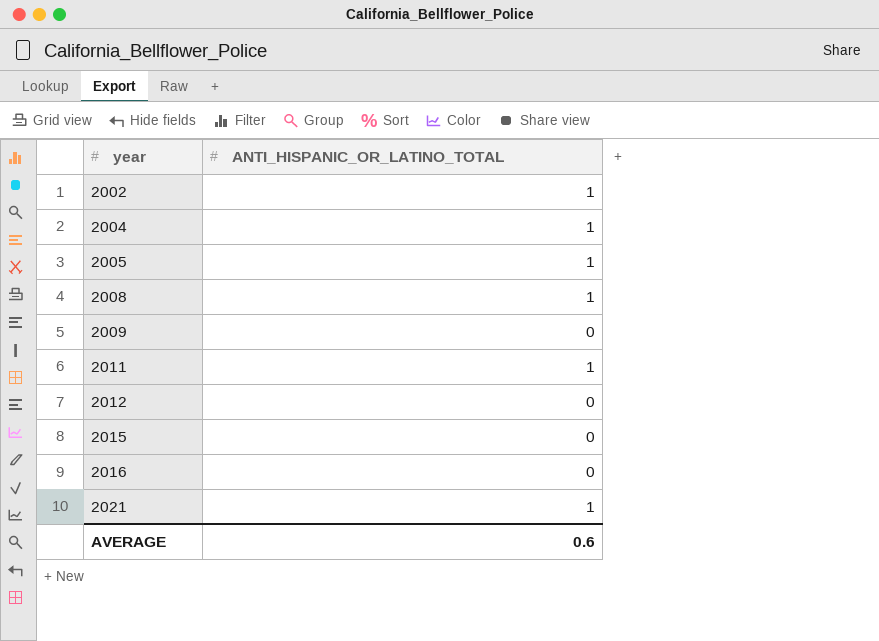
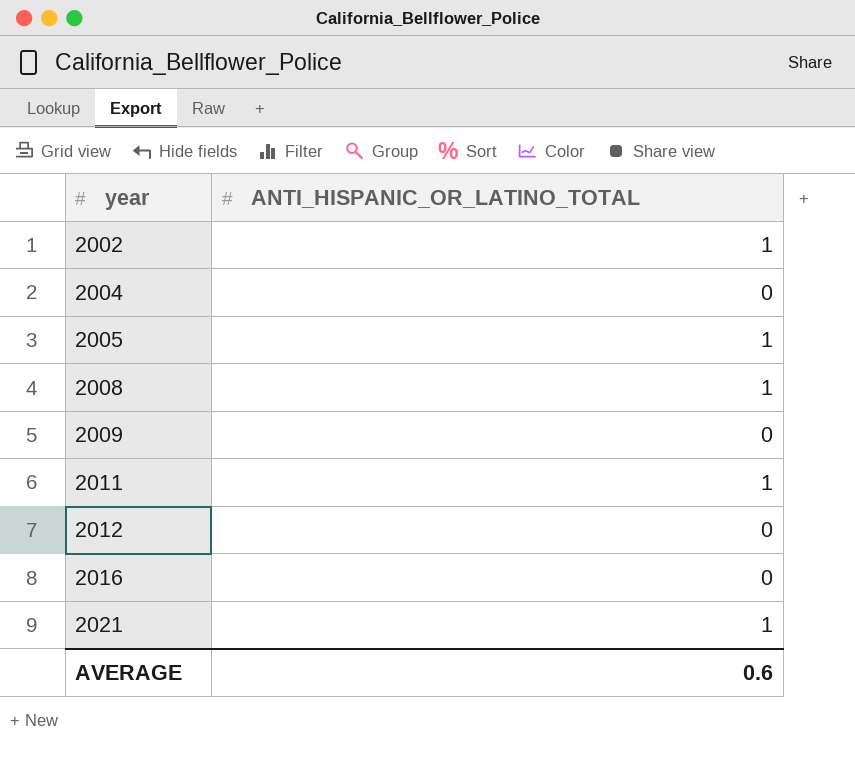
row 2015: 0 -> none
2004 | ANTI_HISPANIC_OR_LATINO_TOTAL: 1 -> 0

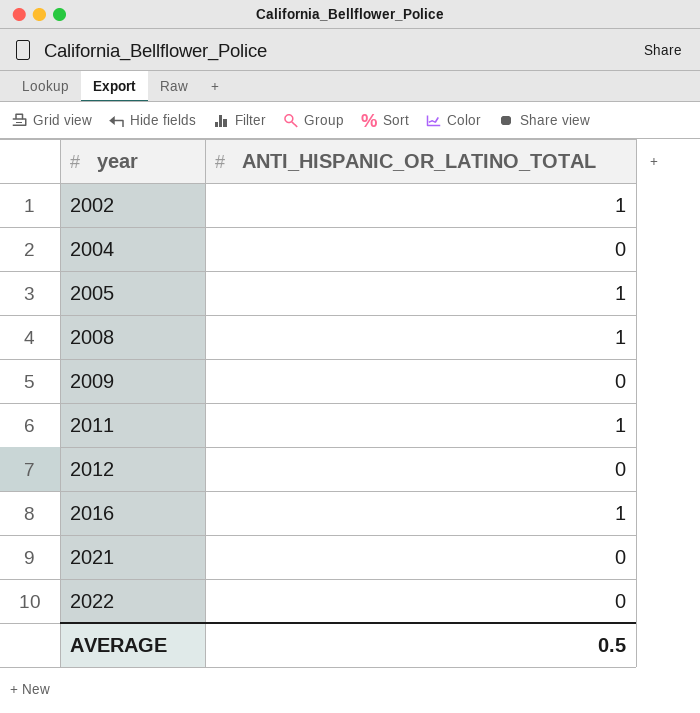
2016 | ANTI_HISPANIC_OR_LATINO_TOTAL: 0 -> 1
2021 | ANTI_HISPANIC_OR_LATINO_TOTAL: 1 -> 0
row 2022: none -> 0
AVERAGE | ANTI_HISPANIC_OR_LATINO_TOTAL: 0.6 -> 0.5

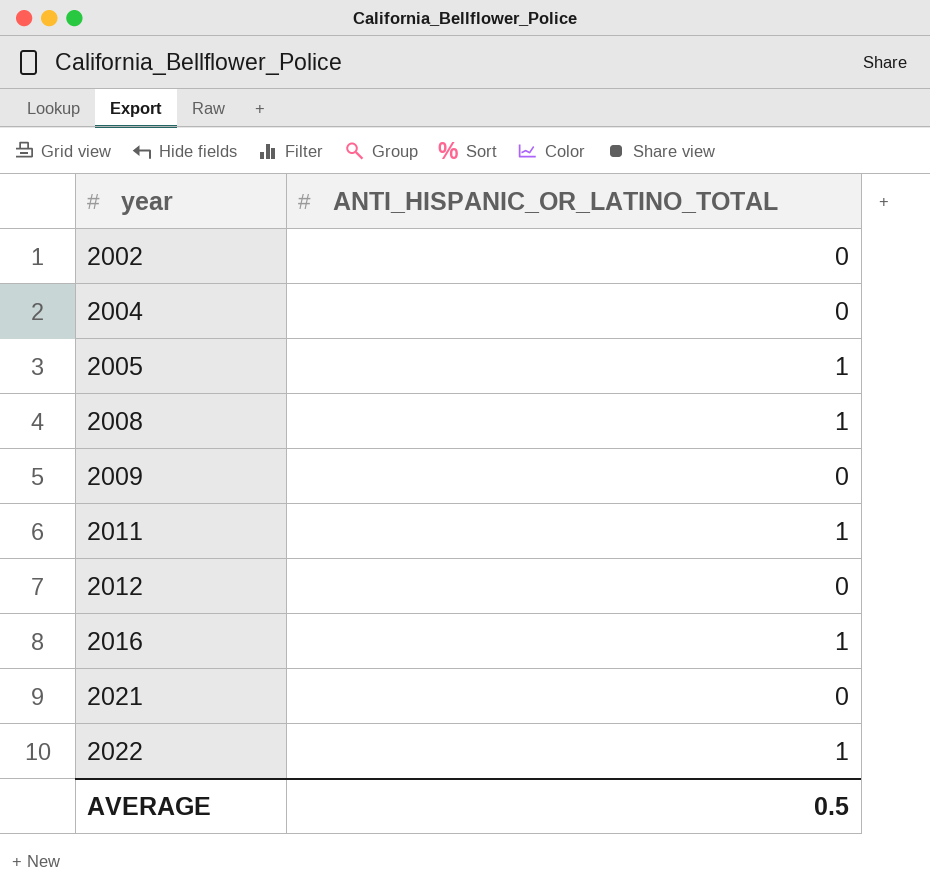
2002 | ANTI_HISPANIC_OR_LATINO_TOTAL: 1 -> 0
2022 | ANTI_HISPANIC_OR_LATINO_TOTAL: 0 -> 1

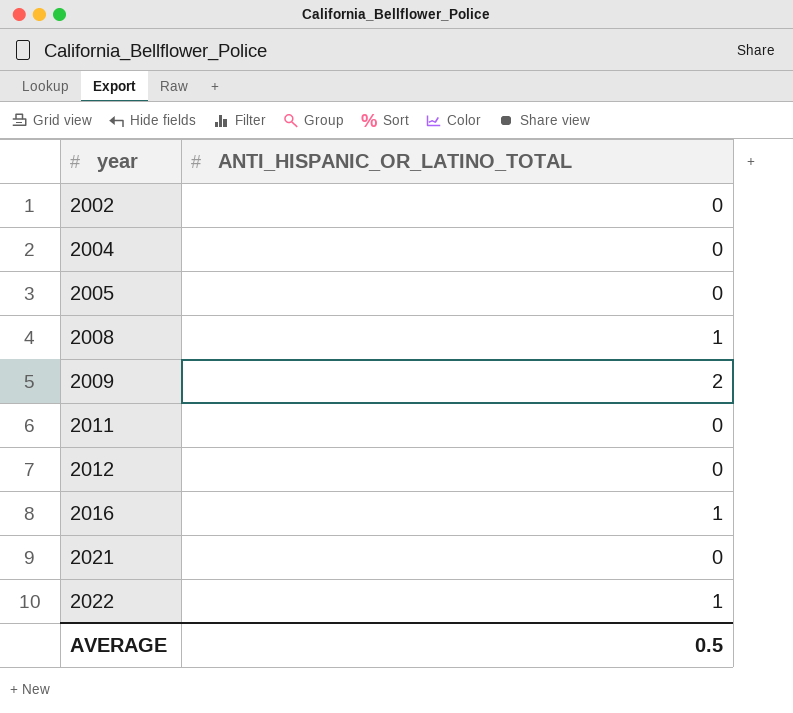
2005 | ANTI_HISPANIC_OR_LATINO_TOTAL: 1 -> 0
2009 | ANTI_HISPANIC_OR_LATINO_TOTAL: 0 -> 2
2011 | ANTI_HISPANIC_OR_LATINO_TOTAL: 1 -> 0

